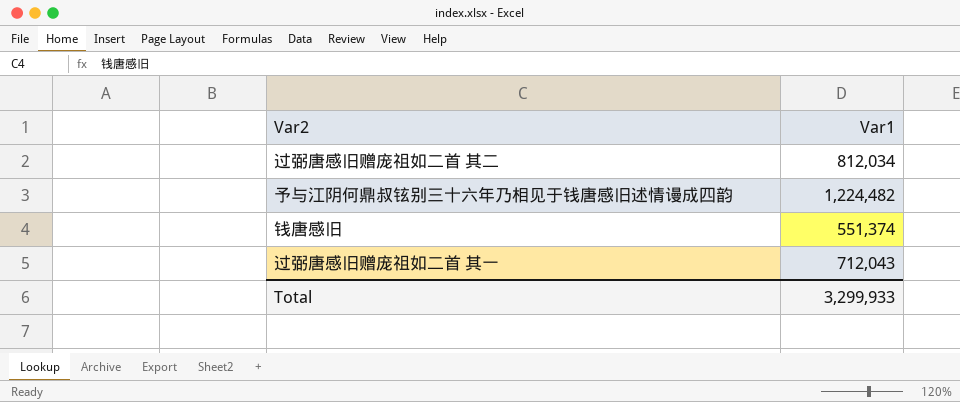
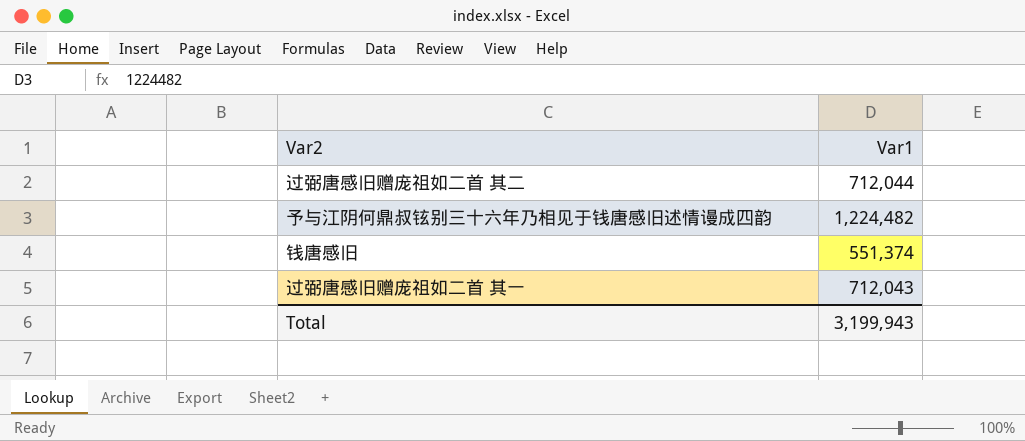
过弼唐感旧赠庞祖如二首 其二 | Var1: 812,034 -> 712,044
Total | Var1: 3,299,933 -> 3,199,943

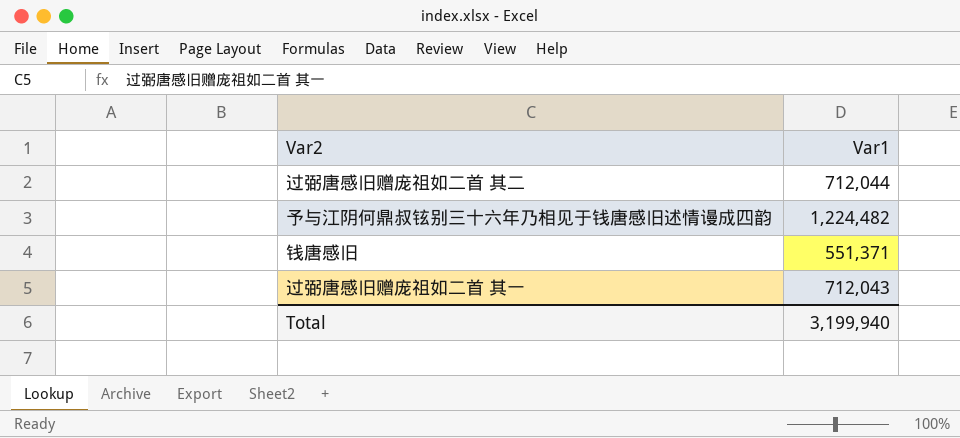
钱唐感旧 | Var1: 551,374 -> 551,371
Total | Var1: 3,199,943 -> 3,199,940

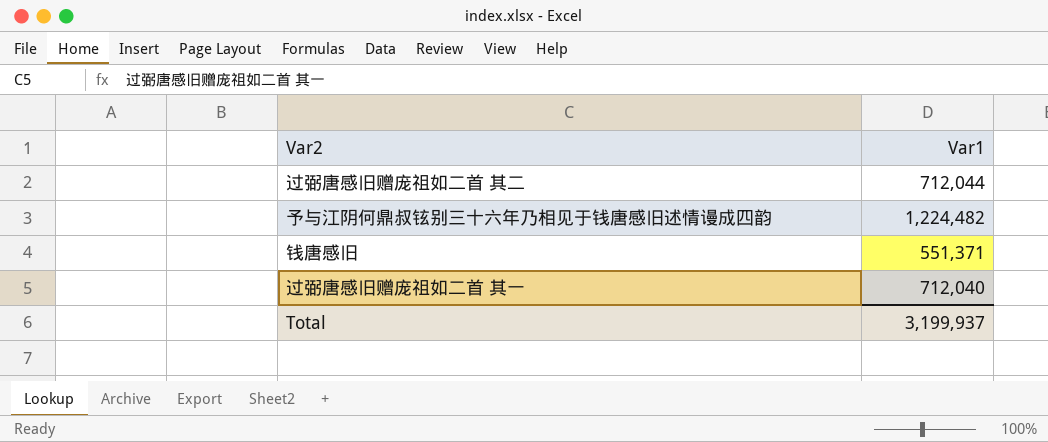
过弼唐感旧赠庞祖如二首 其一 | Var1: 712,043 -> 712,040
Total | Var1: 3,199,940 -> 3,199,937

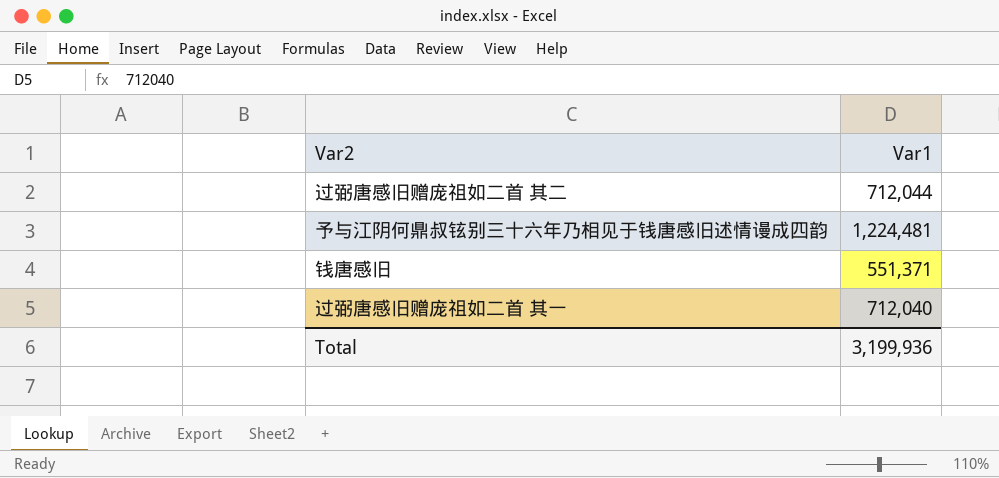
予与江阴何鼎叔铉别三十六年乃相见于钱唐感旧述情谩成四韵 | Var1: 1,224,482 -> 1,224,481
Total | Var1: 3,199,937 -> 3,199,936

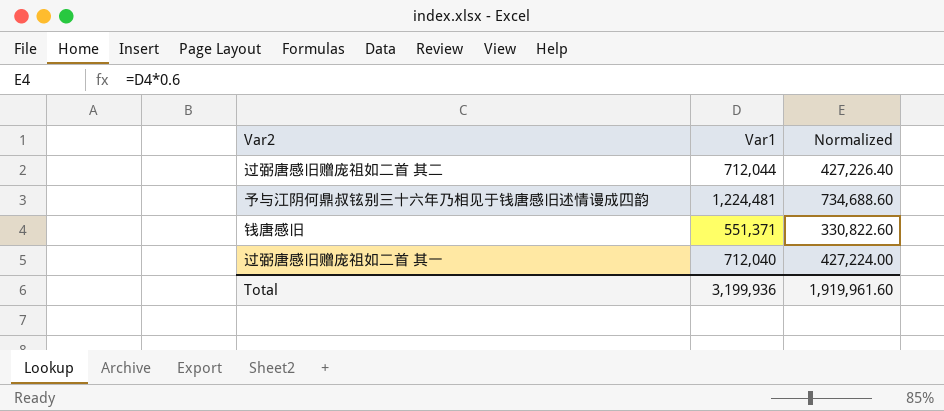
column Normalized | formula: none -> [Var1] * 0.6

